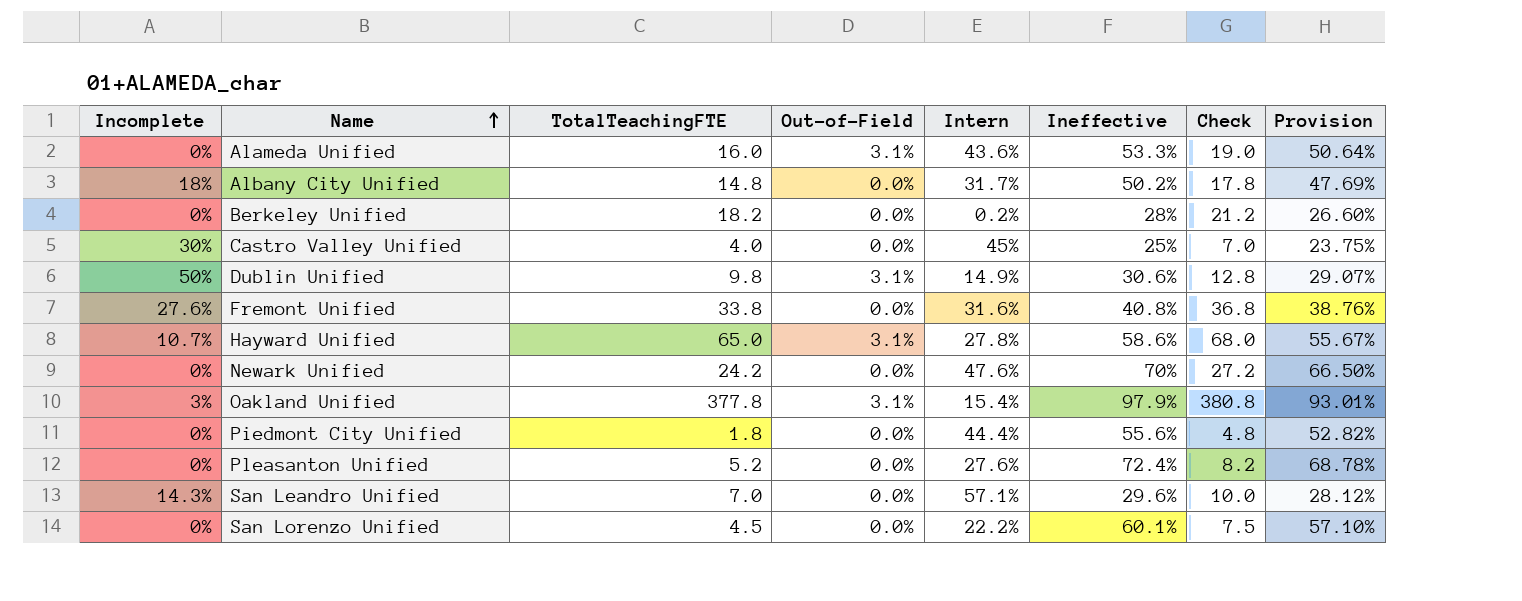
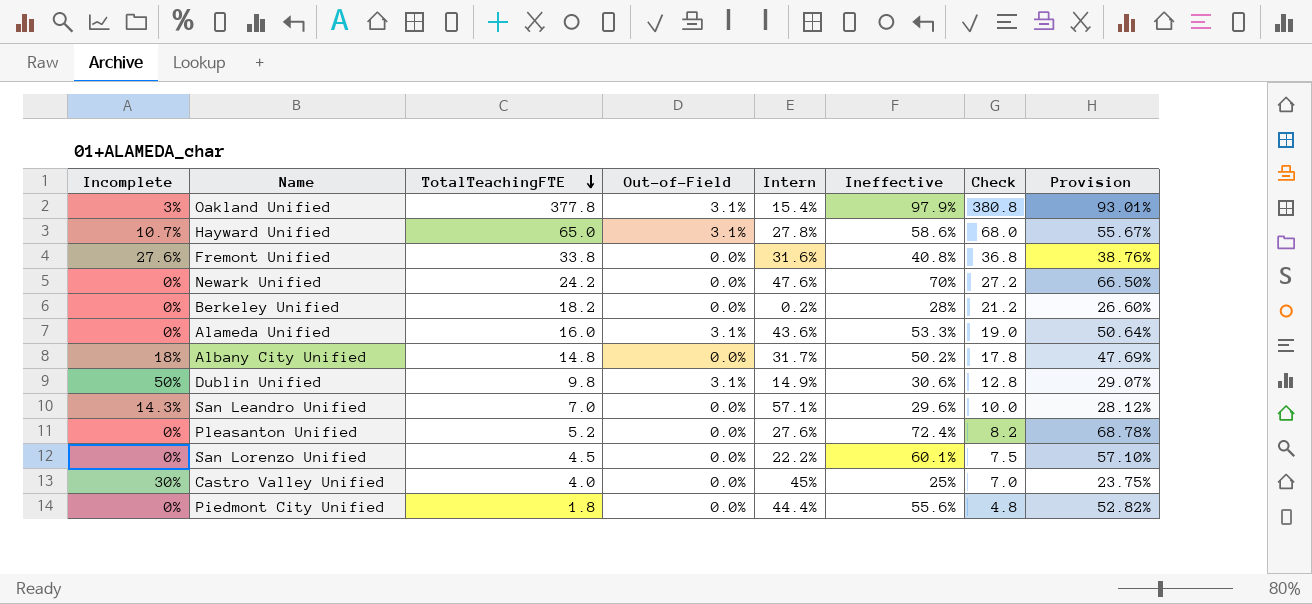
row order: Name ascending -> TotalTeachingFTE descending

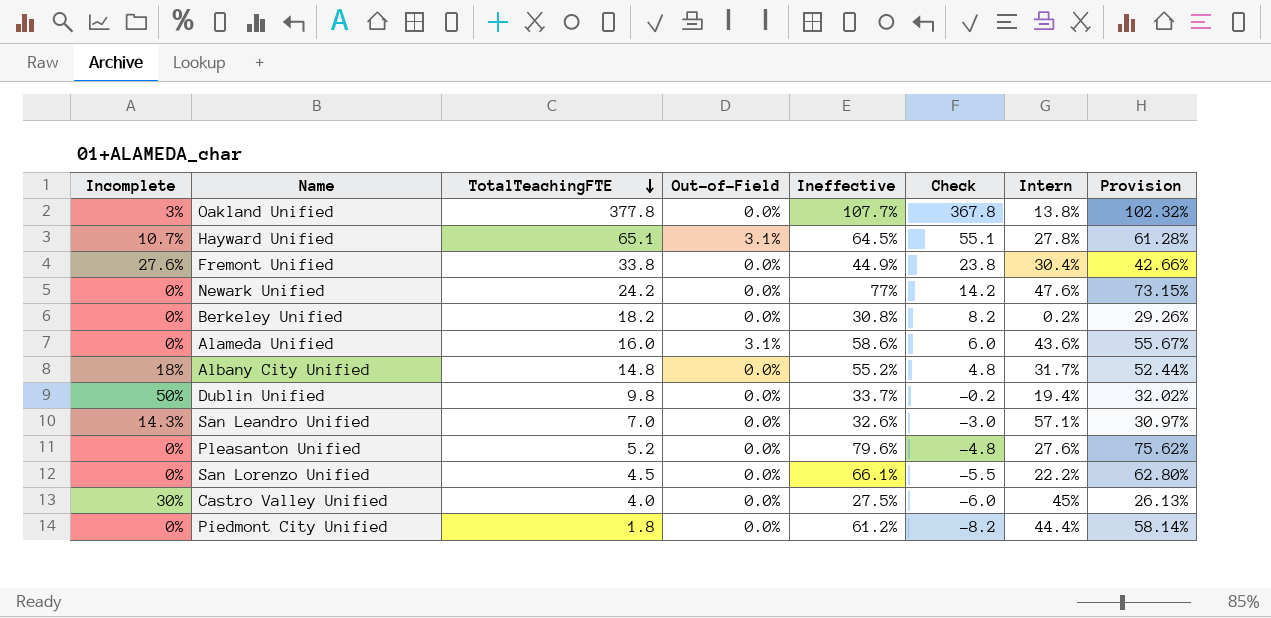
column Check | formula: [TotalTeachingFTE] + 3 -> [TotalTeachingFTE] - 10
column Intern | position: 5 -> 7
Oakland Unified | Out-of-Field: 3.1% -> 0.0%
Oakland Unified | Ineffective: 97.9% -> 107.7%
Oakland Unified | Intern: 15.4% -> 13.8%
Oakland Unified | Provision: 93.01% -> 102.32%
Hayward Unified | TotalTeachingFTE: 65.0 -> 65.1
Hayward Unified | Ineffective: 58.6% -> 64.5%
Hayward Unified | Provision: 55.67% -> 61.28%
Fremont Unified | Ineffective: 40.8% -> 44.9%
Fremont Unified | Intern: 31.6% -> 30.4%
Fremont Unified | Provision: 38.76% -> 42.66%
Newark Unified | Ineffective: 70% -> 77%
Newark Unified | Provision: 66.50% -> 73.15%
Berkeley Unified | Ineffective: 28% -> 30.8%
Berkeley Unified | Provision: 26.60% -> 29.26%
Alameda Unified | Ineffective: 53.3% -> 58.6%
Alameda Unified | Provision: 50.64% -> 55.67%
Albany City Unified | Ineffective: 50.2% -> 55.2%
Albany City Unified | Provision: 47.69% -> 52.44%
Dublin Unified | Out-of-Field: 3.1% -> 0.0%
Dublin Unified | Ineffective: 30.6% -> 33.7%
Dublin Unified | Intern: 14.9% -> 19.4%
Dublin Unified | Provision: 29.07% -> 32.02%
San Leandro Unified | Ineffective: 29.6% -> 32.6%
San Leandro Unified | Provision: 28.12% -> 30.97%
Pleasanton Unified | Ineffective: 72.4% -> 79.6%
Pleasanton Unified | Provision: 68.78% -> 75.62%
San Lorenzo Unified | Ineffective: 60.1% -> 66.1%
San Lorenzo Unified | Provision: 57.10% -> 62.80%
Castro Valley Unified | Ineffective: 25% -> 27.5%
Castro Valley Unified | Provision: 23.75% -> 26.13%
Piedmont City Unified | Ineffective: 55.6% -> 61.2%
Piedmont City Unified | Provision: 52.82% -> 58.14%

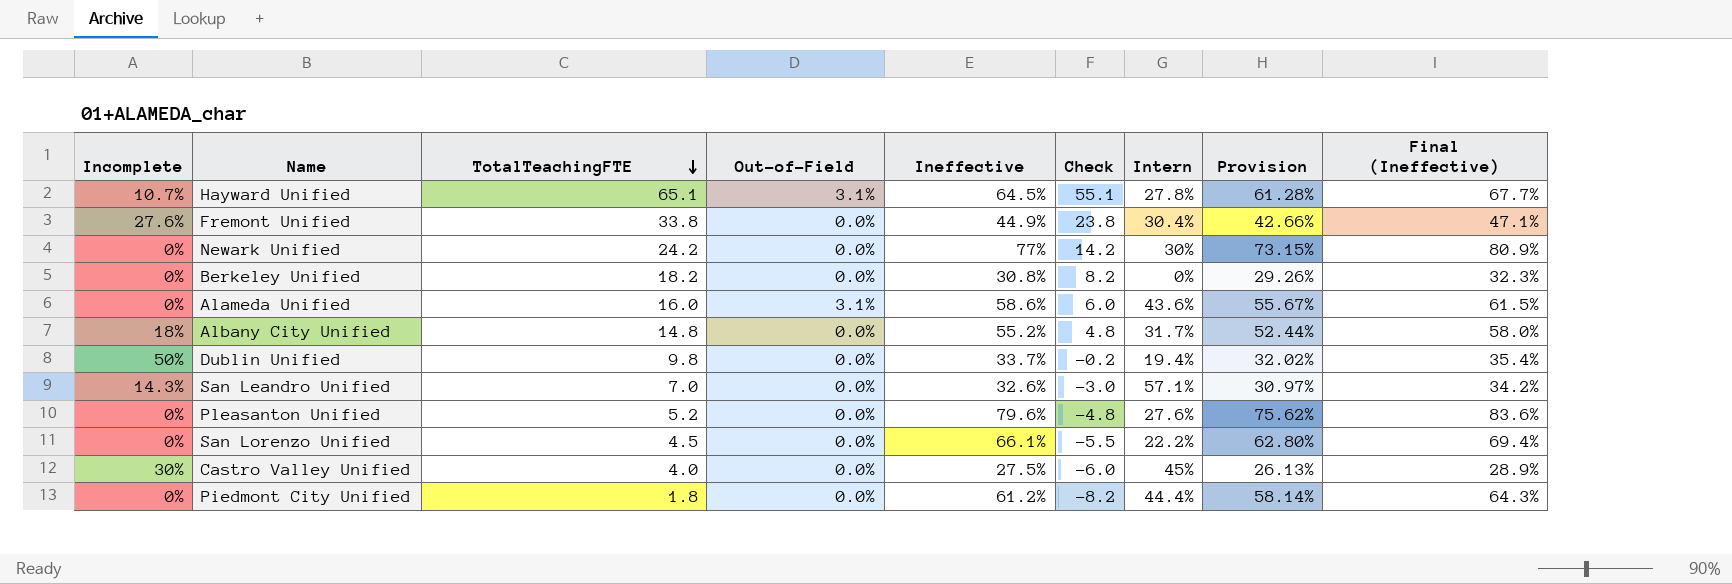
column Final (Ineffective) | formula: none -> [Ineffective] * 1.05
row Oakland Unified: 3% | 377.8 | 0.0% | 107.7% | 367.8 | 13.8% | 102.32% -> none
Newark Unified | Intern: 47.6% -> 30%
Berkeley Unified | Intern: 0.2% -> 0%

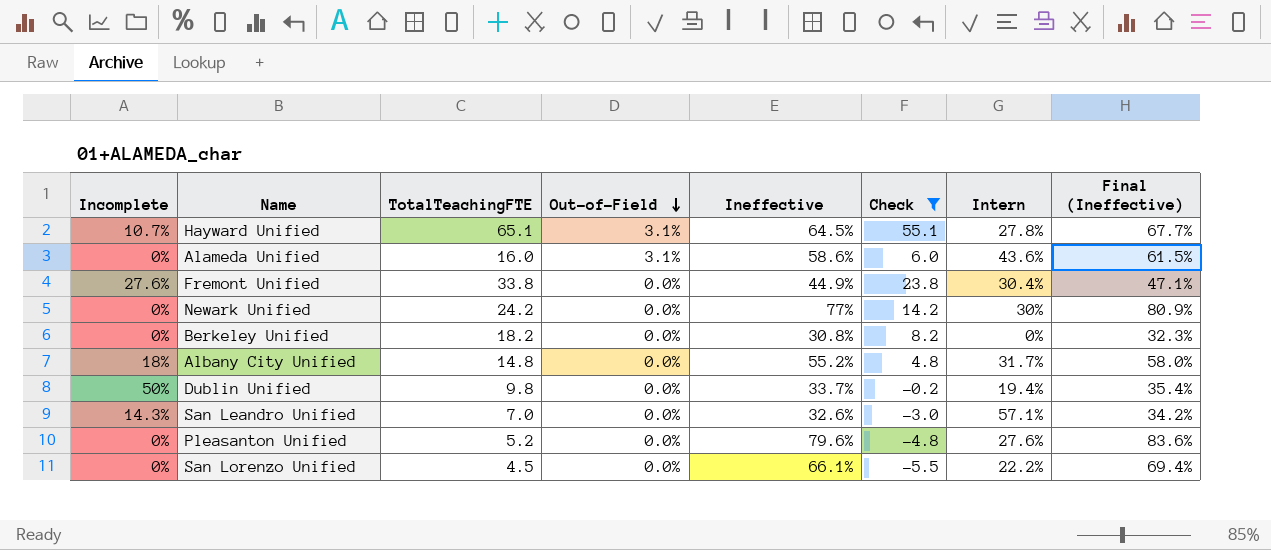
filter: none -> Check >= -5.5
row order: TotalTeachingFTE descending -> Out-of-Field descending
column Provision | formula: [Ineffective] * 0.95 -> none

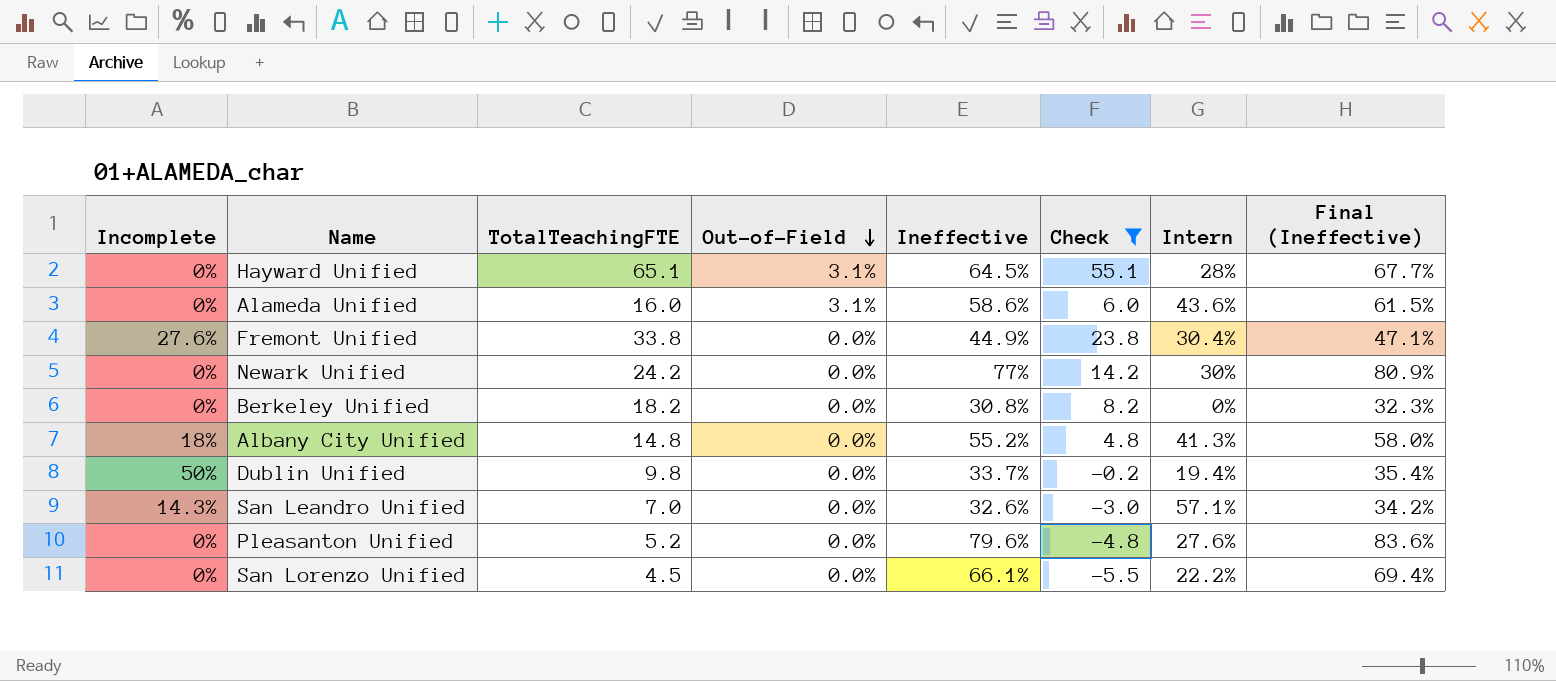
Hayward Unified | Incomplete: 10.7% -> 0%
Hayward Unified | Intern: 27.8% -> 28%
Albany City Unified | Intern: 31.7% -> 41.3%

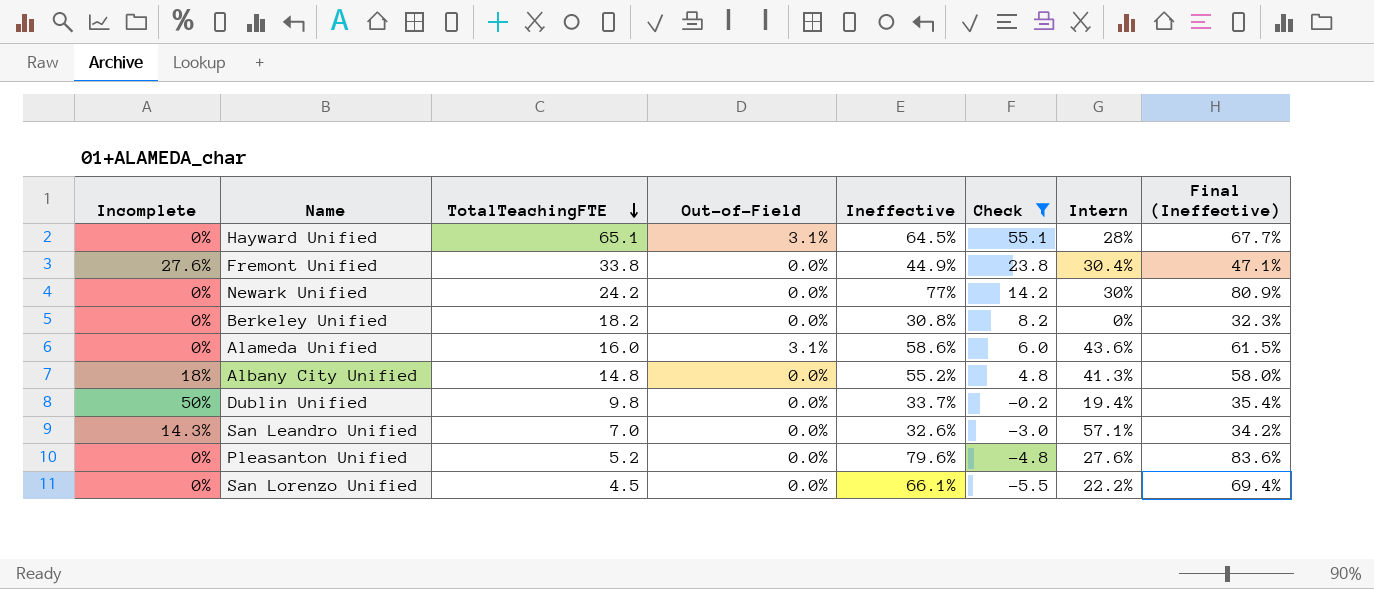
row order: Out-of-Field descending -> TotalTeachingFTE descending

